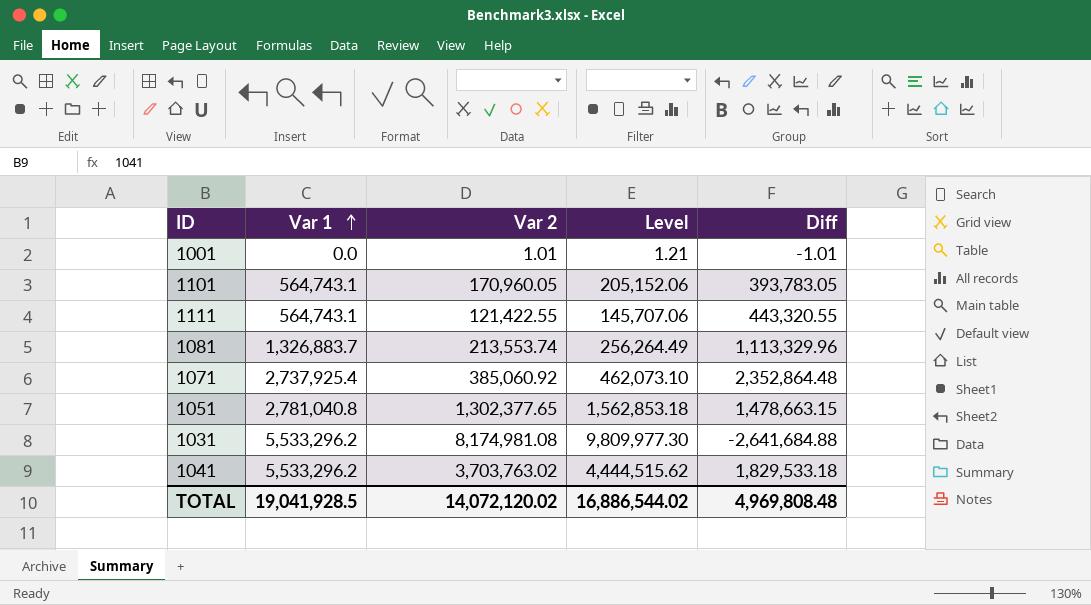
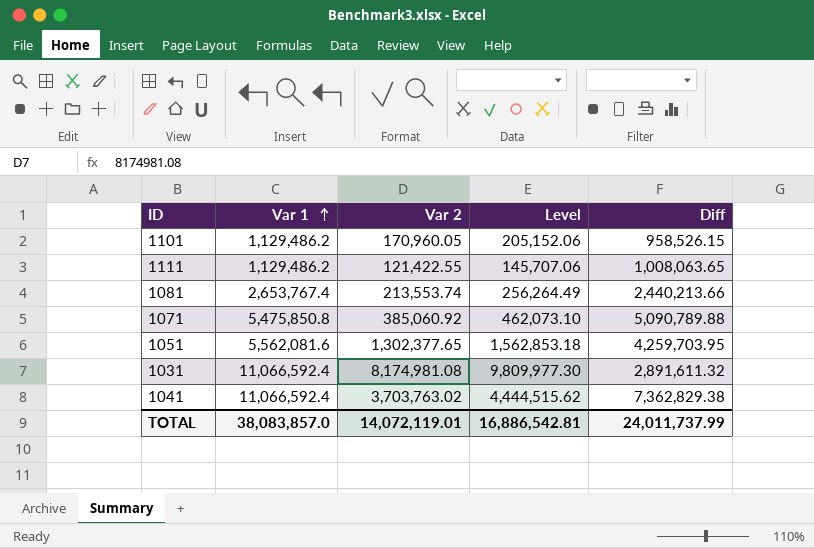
row 1001: 0.0 | 1.01 | 1.21 | -1.01 -> none
1101 | Var 1: 564,743.1 -> 1,129,486.2
1101 | Diff: 393,783.05 -> 958,526.15
1111 | Var 1: 564,743.1 -> 1,129,486.2
1111 | Diff: 443,320.55 -> 1,008,063.65
1081 | Var 1: 1,326,883.7 -> 2,653,767.4
1081 | Diff: 1,113,329.96 -> 2,440,213.66
1071 | Var 1: 2,737,925.4 -> 5,475,850.8
1071 | Diff: 2,352,864.48 -> 5,090,789.88
1051 | Var 1: 2,781,040.8 -> 5,562,081.6
1051 | Diff: 1,478,663.15 -> 4,259,703.95
1031 | Var 1: 5,533,296.2 -> 11,066,592.4
1031 | Diff: -2,641,684.88 -> 2,891,611.32
1041 | Var 1: 5,533,296.2 -> 11,066,592.4
1041 | Diff: 1,829,533.18 -> 7,362,829.38
TOTAL | Var 1: 19,041,928.5 -> 38,083,857.0
TOTAL | Var 2: 14,072,120.02 -> 14,072,119.01
TOTAL | Level: 16,886,544.02 -> 16,886,542.81
TOTAL | Diff: 4,969,808.48 -> 24,011,737.99

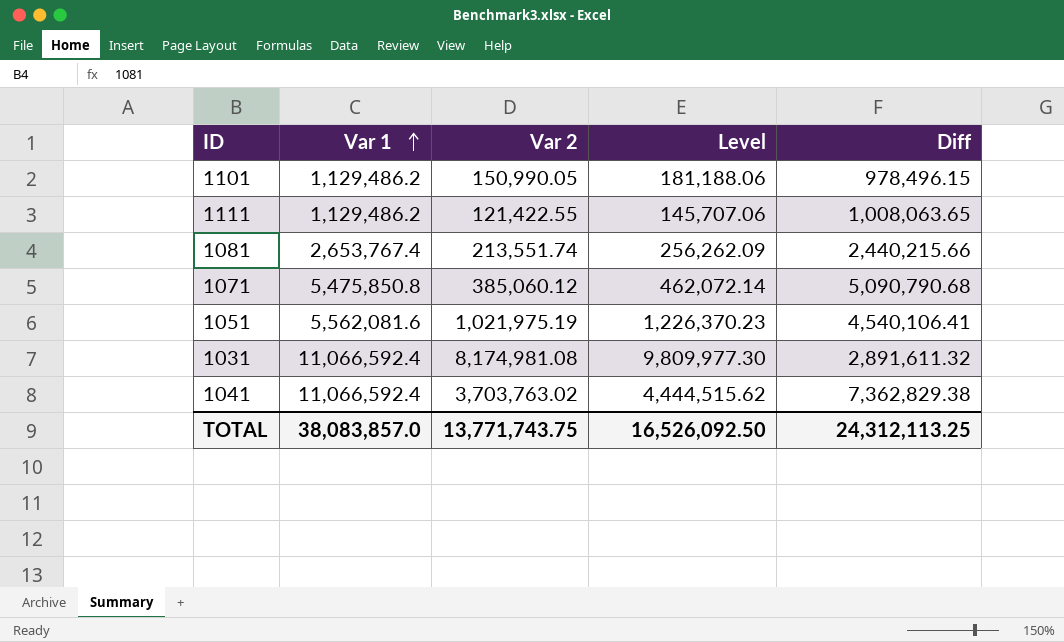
1101 | Var 2: 170,960.05 -> 150,990.05
1101 | Level: 205,152.06 -> 181,188.06
1101 | Diff: 958,526.15 -> 978,496.15
1081 | Var 2: 213,553.74 -> 213,551.74
1081 | Level: 256,264.49 -> 256,262.09
1081 | Diff: 2,440,213.66 -> 2,440,215.66
1071 | Var 2: 385,060.92 -> 385,060.12
1071 | Level: 462,073.10 -> 462,072.14
1071 | Diff: 5,090,789.88 -> 5,090,790.68
1051 | Var 2: 1,302,377.65 -> 1,021,975.19
1051 | Level: 1,562,853.18 -> 1,226,370.23
1051 | Diff: 4,259,703.95 -> 4,540,106.41
TOTAL | Var 2: 14,072,119.01 -> 13,771,743.75
TOTAL | Level: 16,886,542.81 -> 16,526,092.50
TOTAL | Diff: 24,011,737.99 -> 24,312,113.25

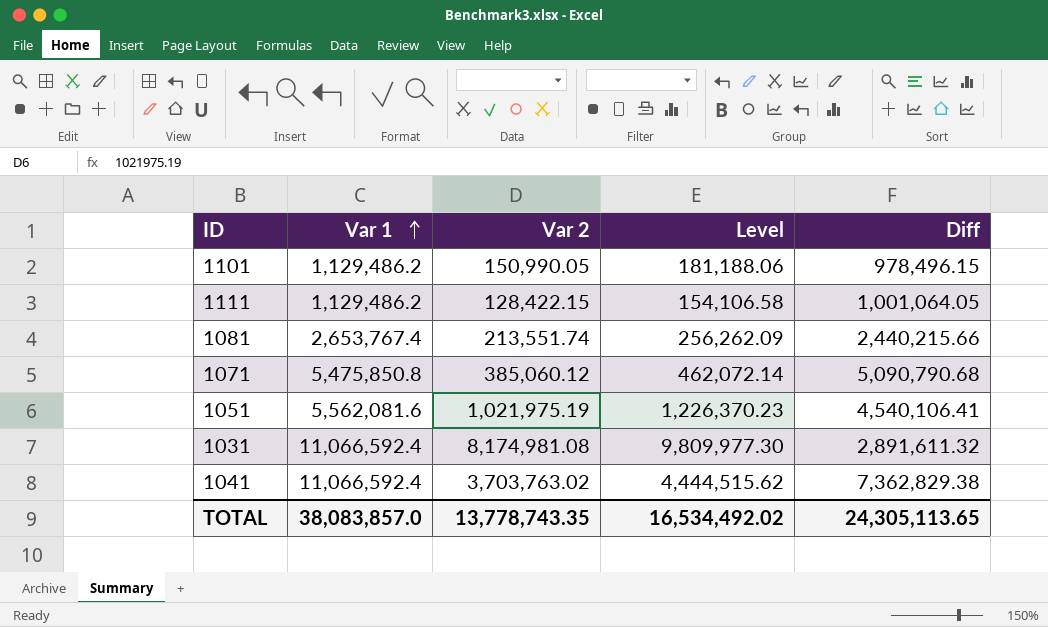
1111 | Var 2: 121,422.55 -> 128,422.15
1111 | Level: 145,707.06 -> 154,106.58
1111 | Diff: 1,008,063.65 -> 1,001,064.05
TOTAL | Var 2: 13,771,743.75 -> 13,778,743.35
TOTAL | Level: 16,526,092.50 -> 16,534,492.02
TOTAL | Diff: 24,312,113.25 -> 24,305,113.65

